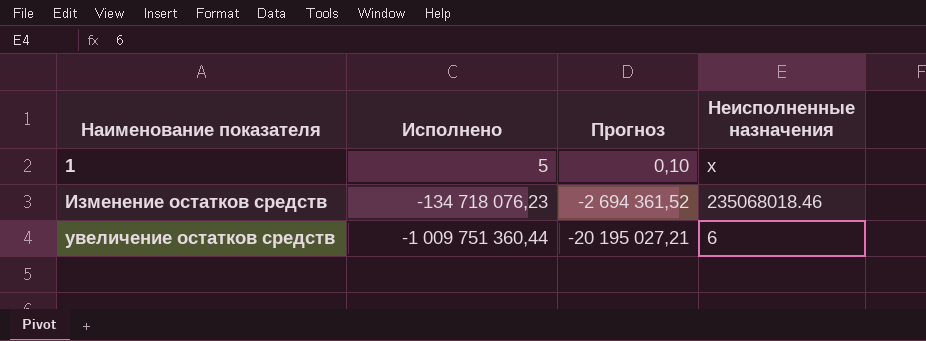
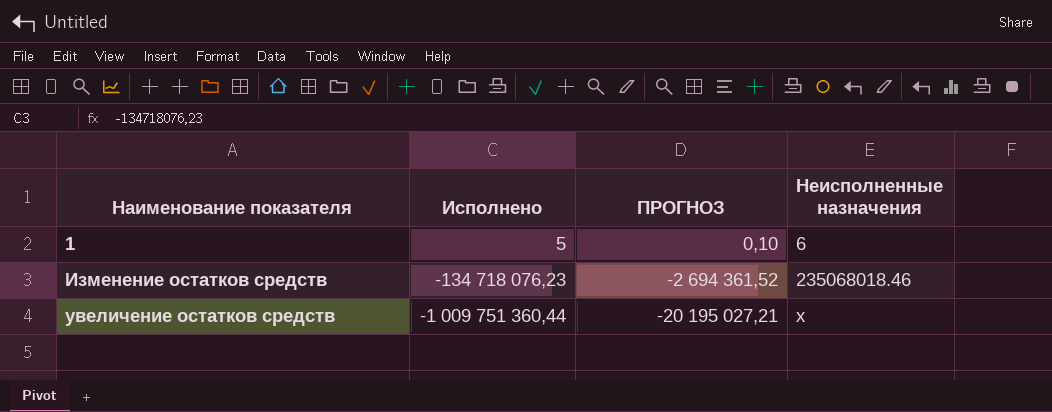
column name: Прогноз -> ПРОГНОЗ
1 | Неисполненные назначения: x -> 6
увеличение остатков средств | Неисполненные назначения: 6 -> x

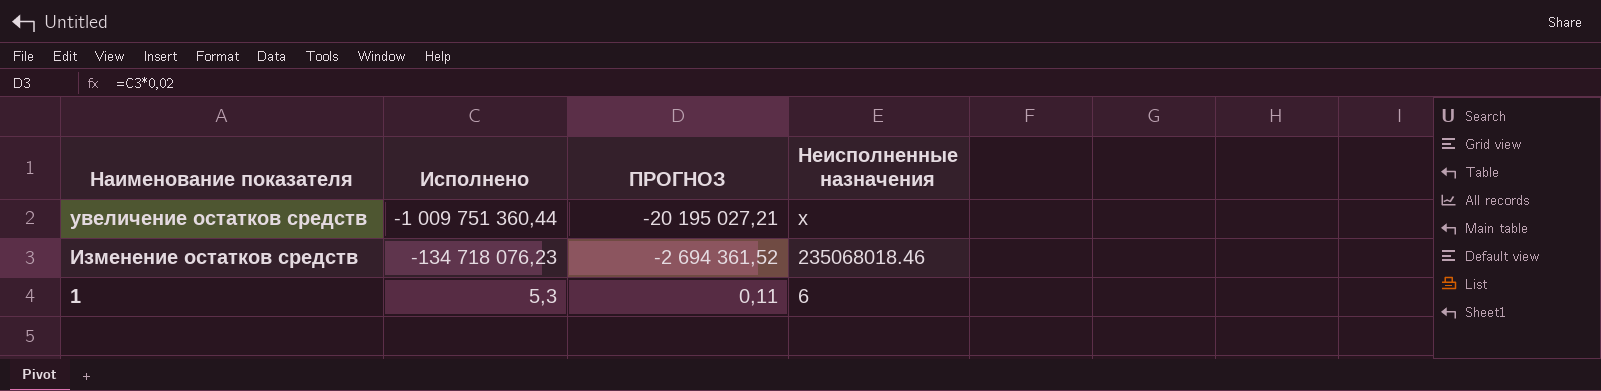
row order: Наименование показателя ascending -> Наименование показателя descending
1 | Исполнено: 5 -> 5,3
1 | ПРОГНОЗ: 0,10 -> 0,11

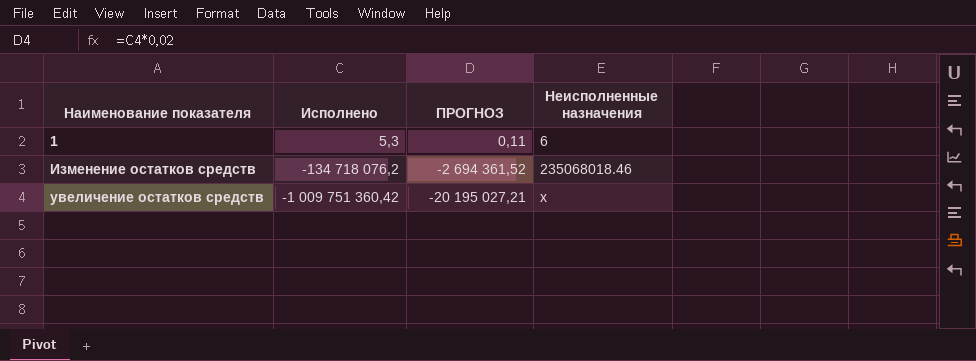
row order: Наименование показателя descending -> Наименование показателя ascending
Изменение остатков средств | Исполнено: -134 718 076,23 -> -134 718 076,2
увеличение остатков средств | Исполнено: -1 009 751 360,44 -> -1 009 751 360,42

